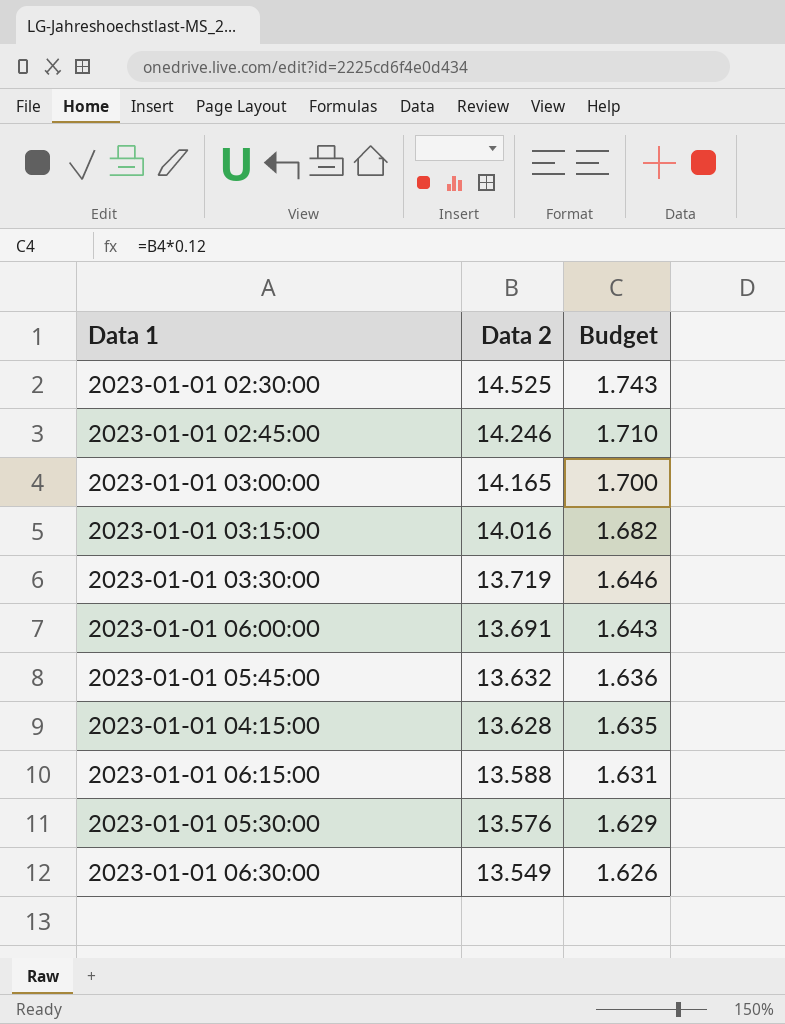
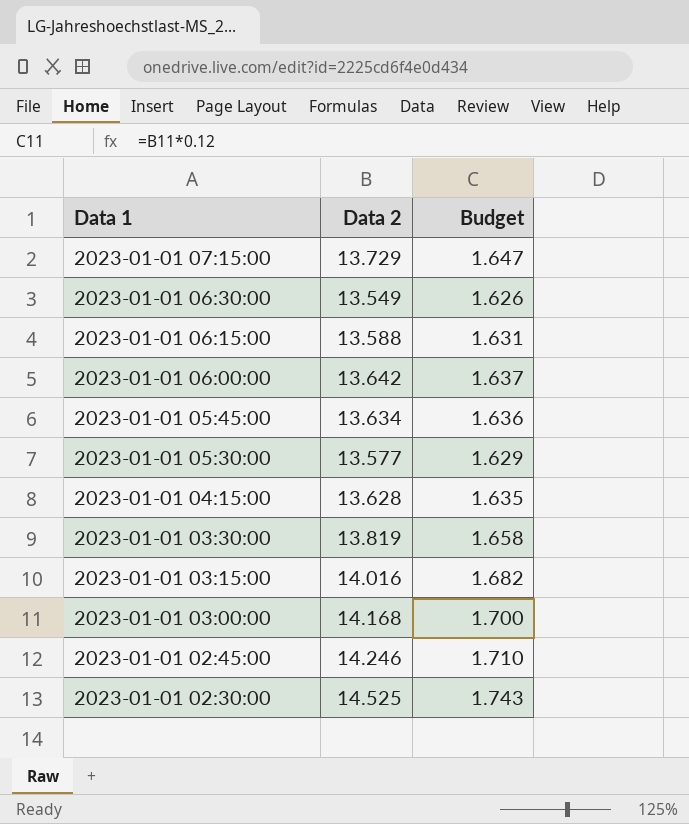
row order: Data 2 descending -> Data 1 descending
row 2023-01-01 07:15:00: none -> 13.729 | 1.647
2023-01-01 06:00:00 | Data 2: 13.691 -> 13.642
2023-01-01 06:00:00 | Budget: 1.643 -> 1.637
2023-01-01 05:45:00 | Data 2: 13.632 -> 13.634
2023-01-01 05:30:00 | Data 2: 13.576 -> 13.577
2023-01-01 03:30:00 | Data 2: 13.719 -> 13.819
2023-01-01 03:30:00 | Budget: 1.646 -> 1.658
2023-01-01 03:00:00 | Data 2: 14.165 -> 14.168

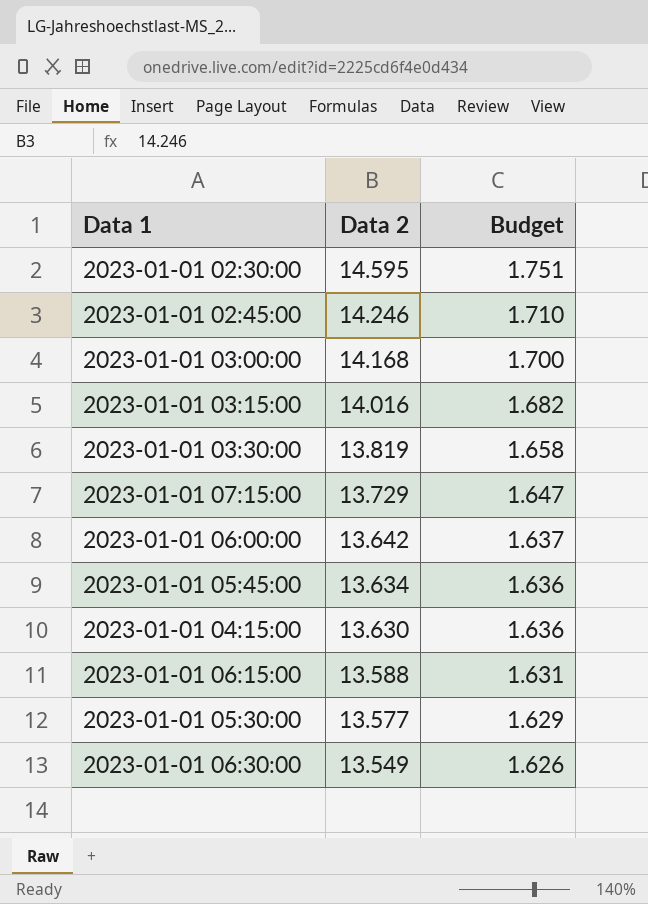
row order: Data 1 descending -> Data 2 descending
2023-01-01 02:30:00 | Data 2: 14.525 -> 14.595
2023-01-01 02:30:00 | Budget: 1.743 -> 1.751
2023-01-01 04:15:00 | Data 2: 13.628 -> 13.630
2023-01-01 04:15:00 | Budget: 1.635 -> 1.636

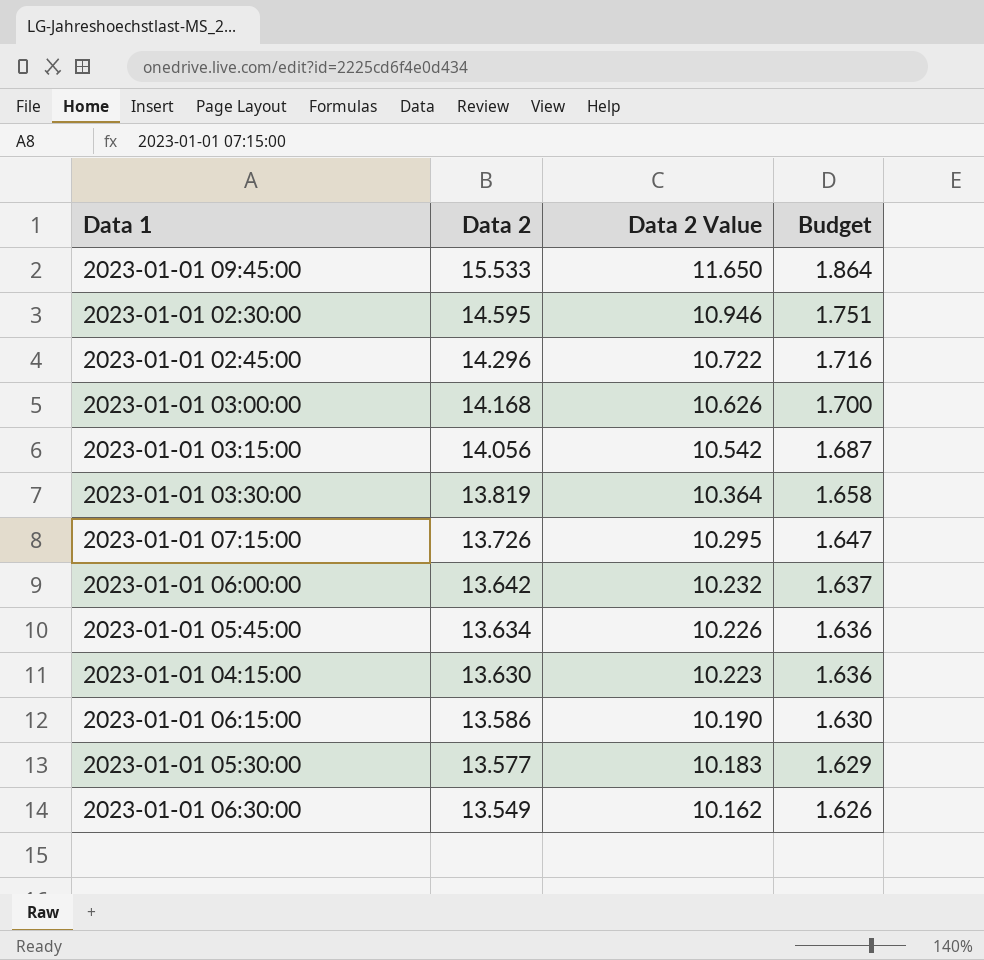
column Data 2 Value | formula: none -> [Data 2] * 0.75
row 2023-01-01 09:45:00: none -> 15.533 | 11.650 | 1.864
2023-01-01 02:45:00 | Data 2: 14.246 -> 14.296
2023-01-01 02:45:00 | Budget: 1.710 -> 1.716
2023-01-01 03:15:00 | Data 2: 14.016 -> 14.056
2023-01-01 03:15:00 | Budget: 1.682 -> 1.687
2023-01-01 07:15:00 | Data 2: 13.729 -> 13.726
2023-01-01 06:15:00 | Data 2: 13.588 -> 13.586
2023-01-01 06:15:00 | Budget: 1.631 -> 1.630

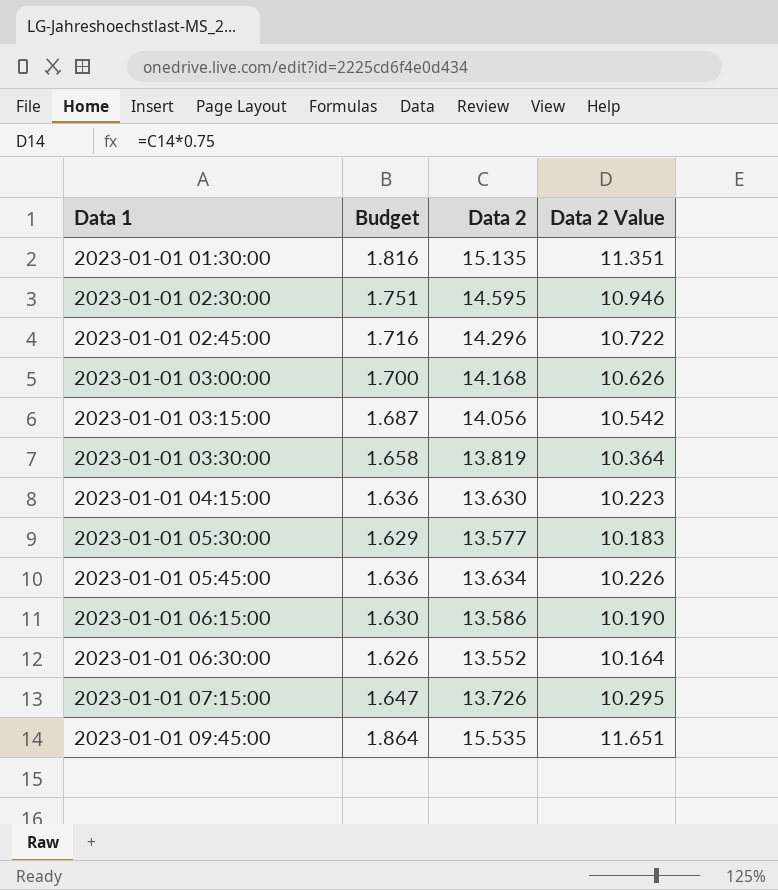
row order: Data 2 descending -> Data 1 ascending
column Budget | position: 4 -> 2
row 2023-01-01 06:00:00: 13.642 | 10.232 | 1.637 -> none
row 2023-01-01 01:30:00: none -> 1.816 | 15.135 | 11.351
2023-01-01 06:30:00 | Data 2: 13.549 -> 13.552
2023-01-01 06:30:00 | Data 2 Value: 10.162 -> 10.164
2023-01-01 09:45:00 | Data 2: 15.533 -> 15.535
2023-01-01 09:45:00 | Data 2 Value: 11.650 -> 11.651

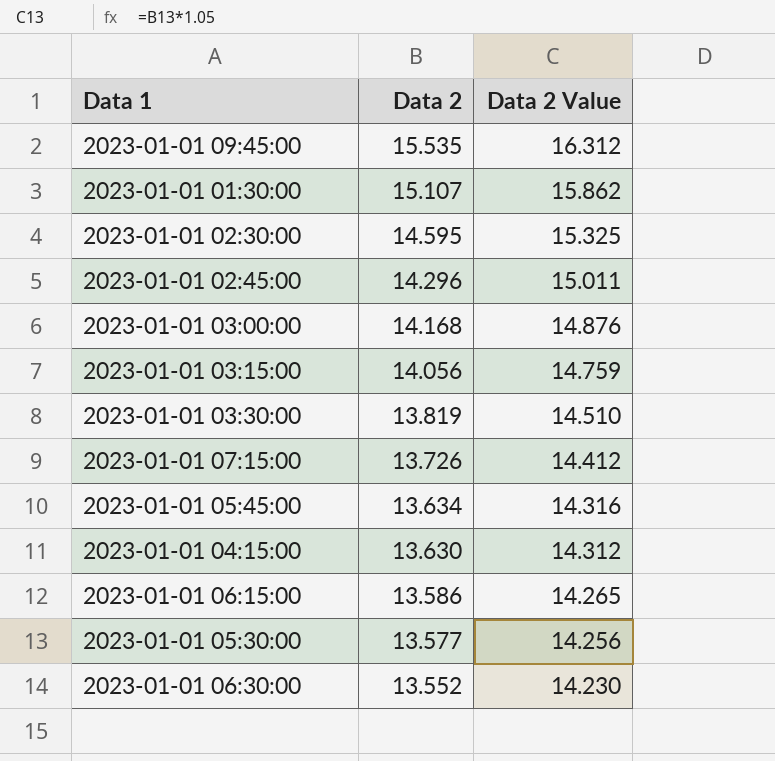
row order: Data 1 ascending -> Data 2 descending
column Budget | formula: [Data 2] * 0.12 -> none
column Data 2 Value | formula: [Data 2] * 0.75 -> [Data 2] * 1.05
2023-01-01 01:30:00 | Data 2: 15.135 -> 15.107

